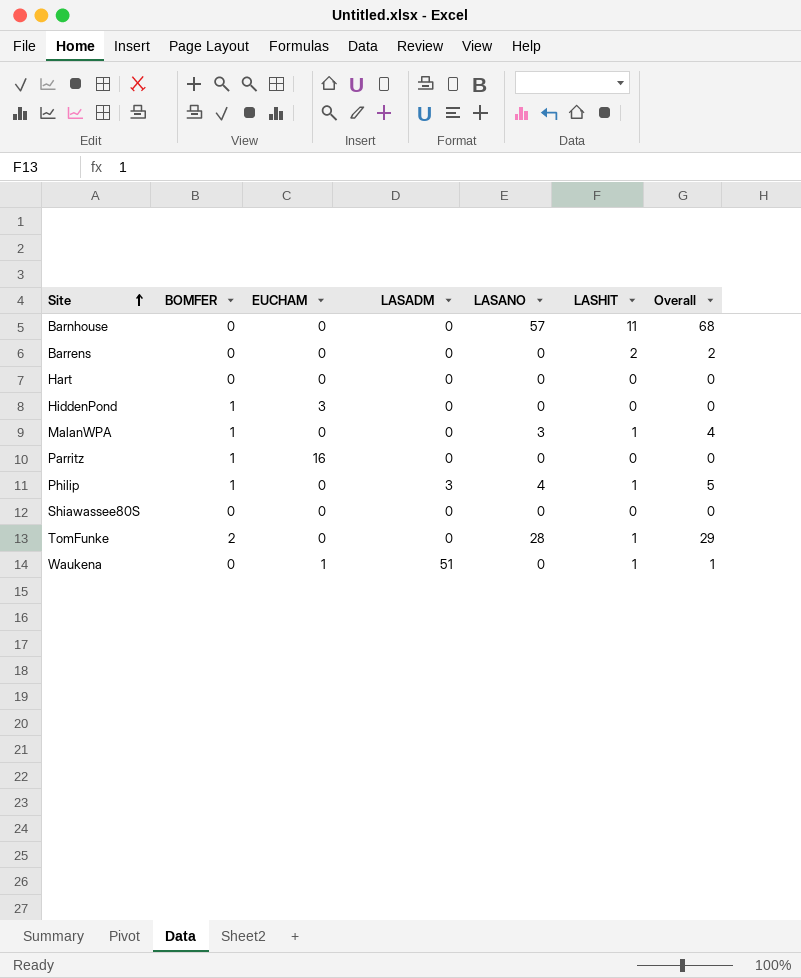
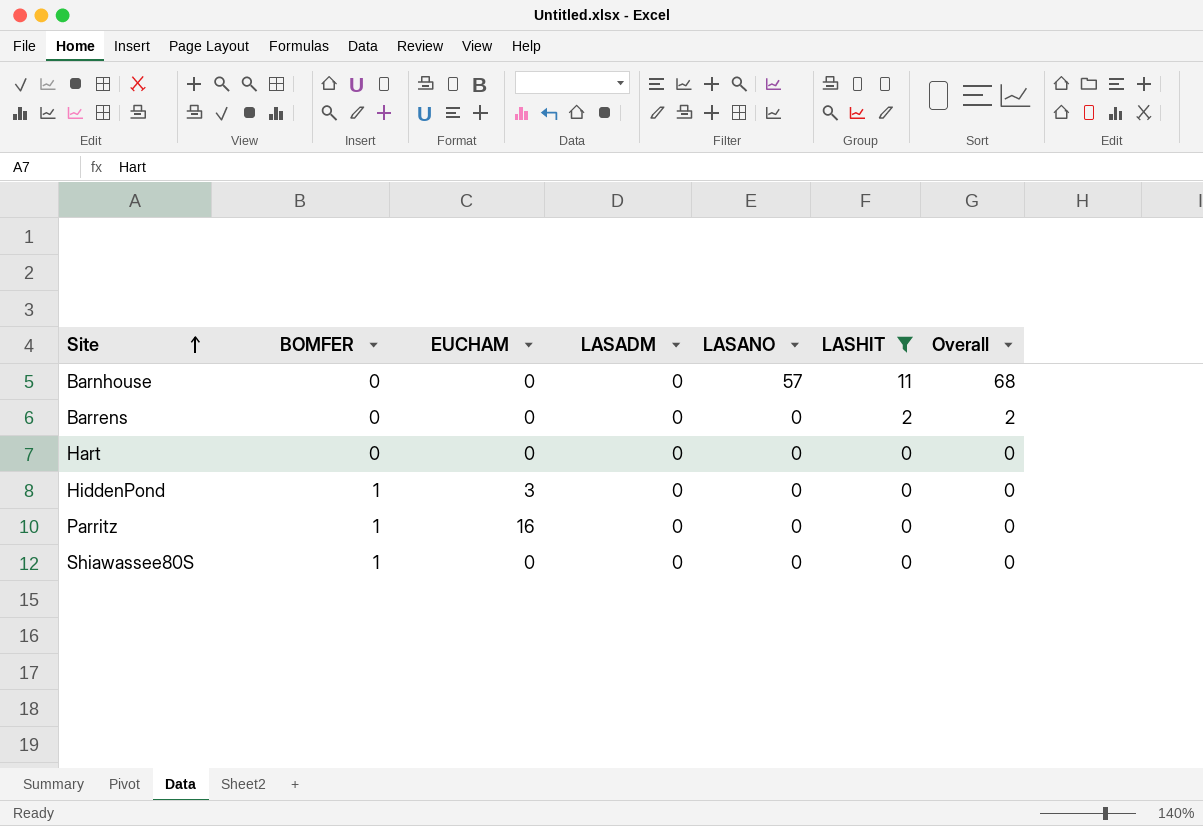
filter: none -> LASHIT != 1
Shiawassee80S | BOMFER: 0 -> 1

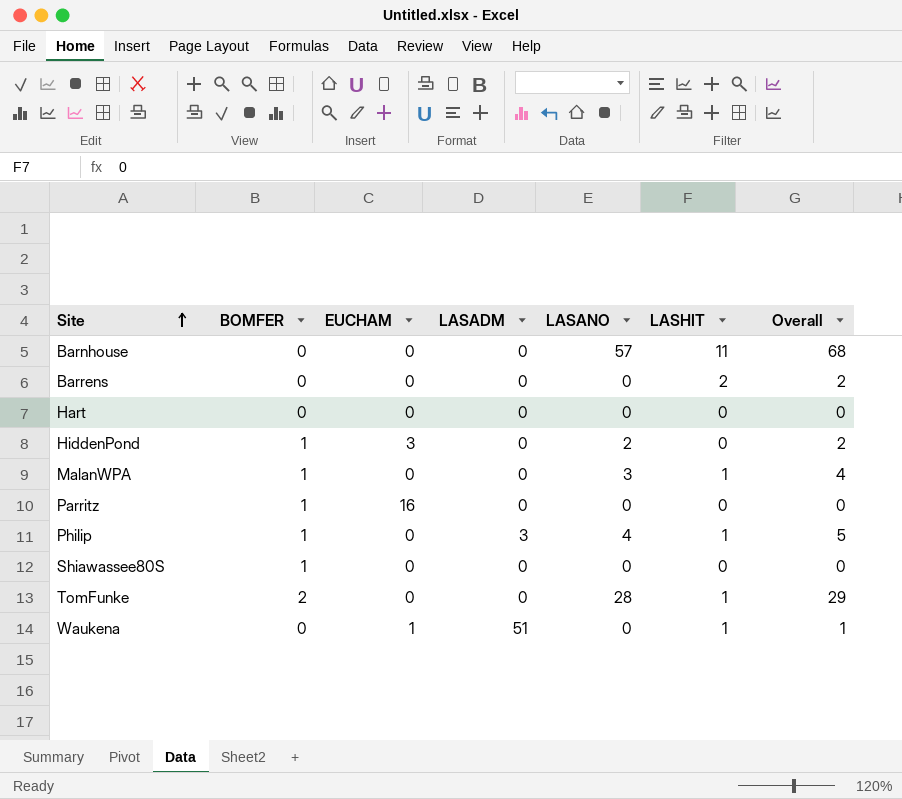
filter: LASHIT != 1 -> none
HiddenPond | LASANO: 0 -> 2
HiddenPond | Overall: 0 -> 2

